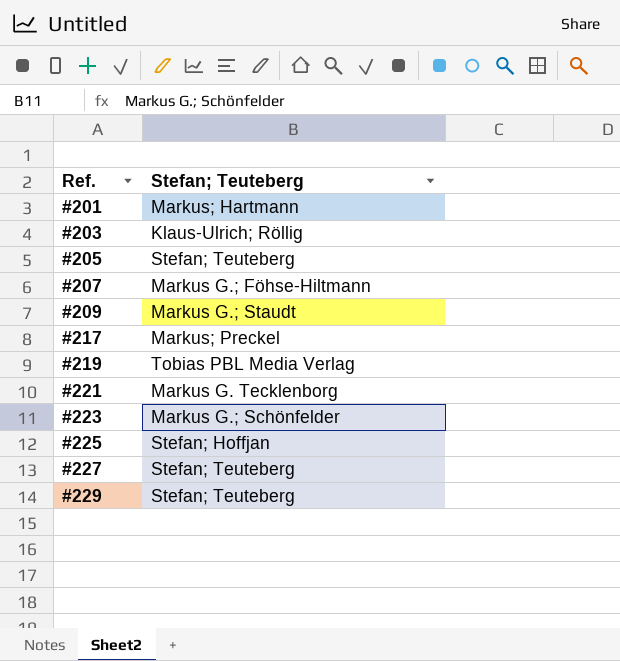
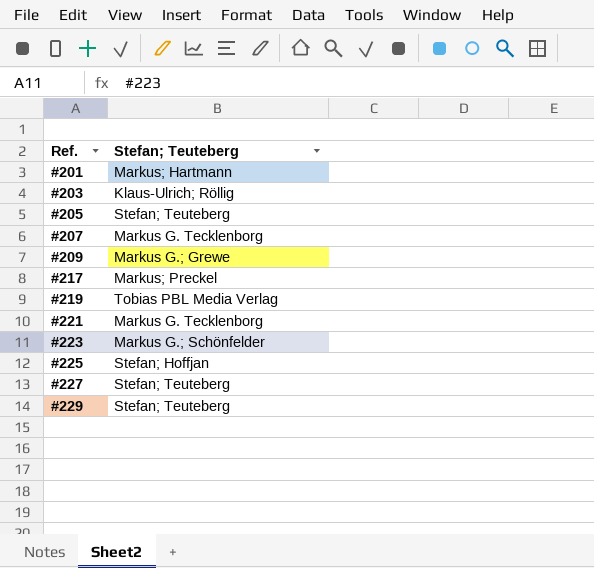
#207 | Stefan; Teuteberg: Markus G.; Föhse-Hiltmann -> Markus G. Tecklenborg
#209 | Stefan; Teuteberg: Markus G.; Staudt -> Markus G.; Grewe

